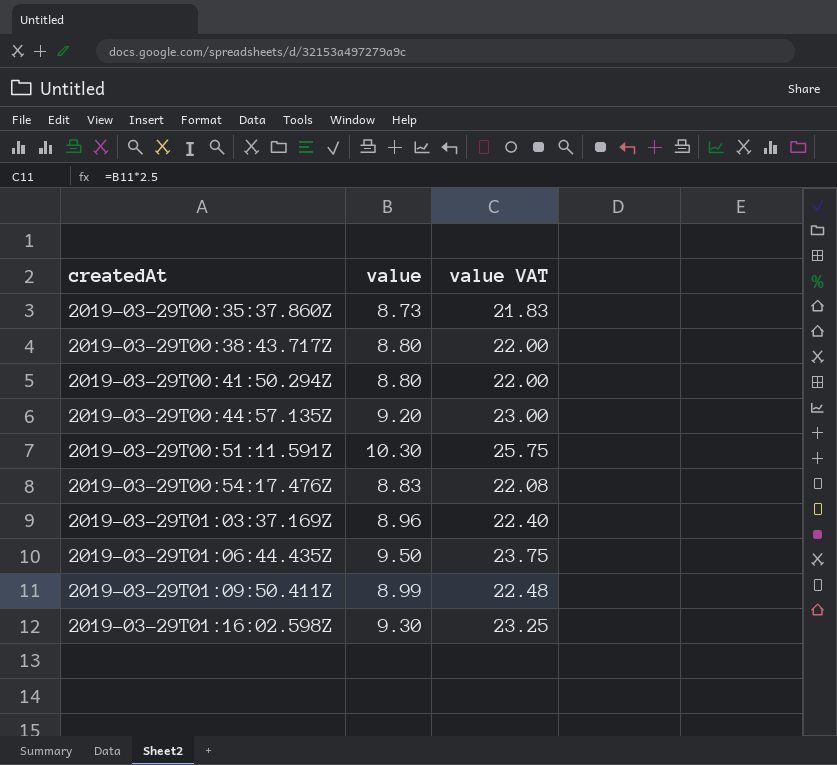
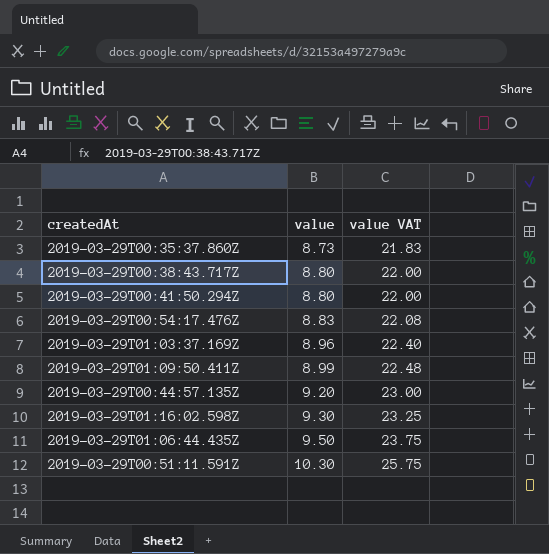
row order: createdAt ascending -> value ascending

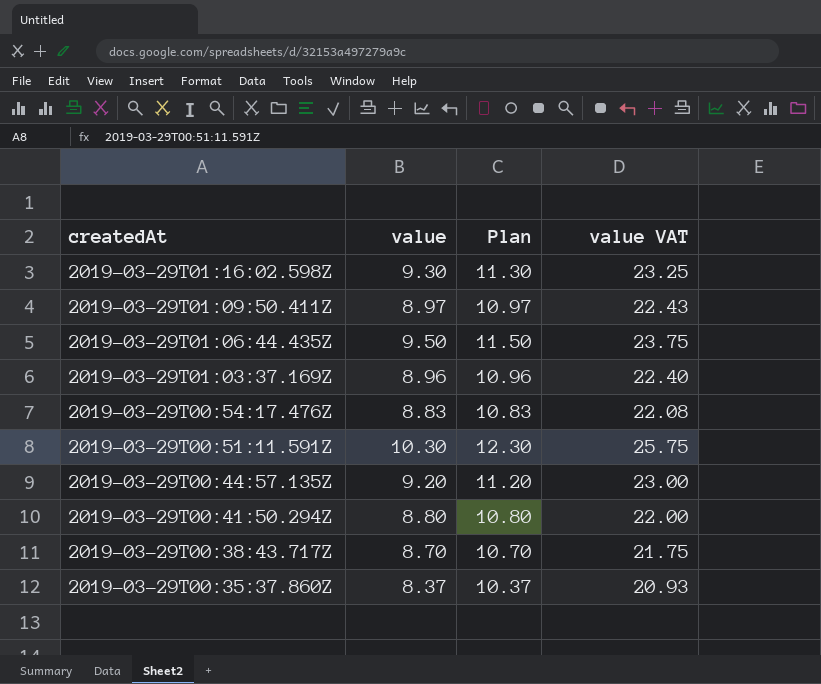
row order: value ascending -> createdAt descending
column Plan | formula: none -> [value] + 2
2019-03-29T01:09:50.411Z | value: 8.99 -> 8.97
2019-03-29T01:09:50.411Z | value VAT: 22.48 -> 22.43
2019-03-29T00:38:43.717Z | value: 8.80 -> 8.70
2019-03-29T00:38:43.717Z | value VAT: 22.00 -> 21.75
2019-03-29T00:35:37.860Z | value: 8.73 -> 8.37
2019-03-29T00:35:37.860Z | value VAT: 21.83 -> 20.93

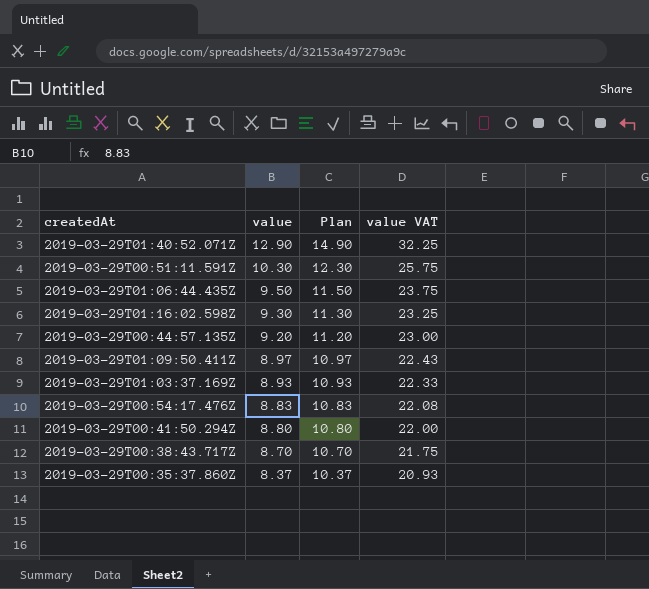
row order: createdAt descending -> value descending
row 2019-03-29T01:40:52.071Z: none -> 12.90 | 14.90 | 32.25
2019-03-29T01:03:37.169Z | value: 8.96 -> 8.93
2019-03-29T01:03:37.169Z | Plan: 10.96 -> 10.93
2019-03-29T01:03:37.169Z | value VAT: 22.40 -> 22.33

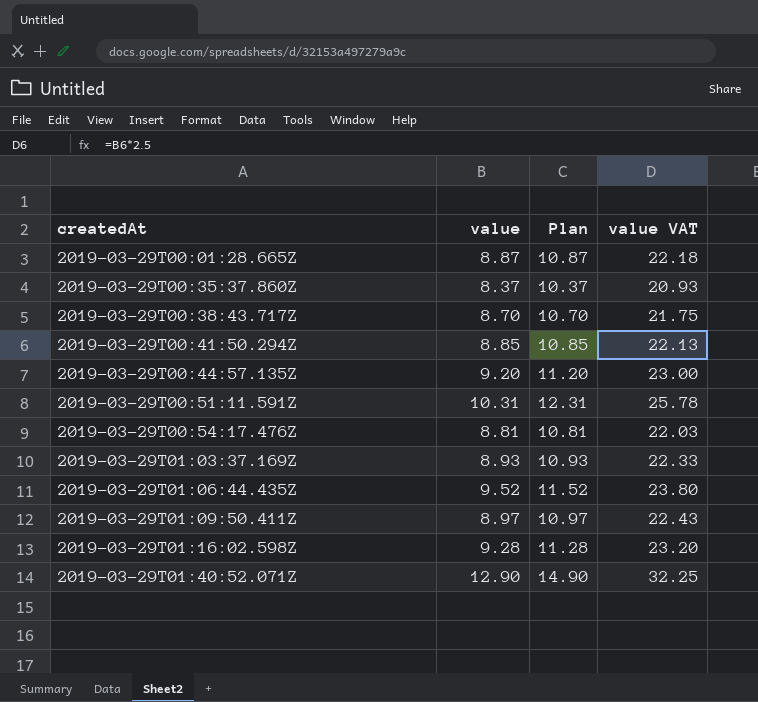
row order: value descending -> createdAt ascending
row 2019-03-29T00:01:28.665Z: none -> 8.87 | 10.87 | 22.18
2019-03-29T00:41:50.294Z | value: 8.80 -> 8.85
2019-03-29T00:41:50.294Z | Plan: 10.80 -> 10.85
2019-03-29T00:41:50.294Z | value VAT: 22.00 -> 22.13
2019-03-29T00:51:11.591Z | value: 10.30 -> 10.31
2019-03-29T00:51:11.591Z | Plan: 12.30 -> 12.31
2019-03-29T00:51:11.591Z | value VAT: 25.75 -> 25.78
2019-03-29T00:54:17.476Z | value: 8.83 -> 8.81
2019-03-29T00:54:17.476Z | Plan: 10.83 -> 10.81
2019-03-29T00:54:17.476Z | value VAT: 22.08 -> 22.03
2019-03-29T01:06:44.435Z | value: 9.50 -> 9.52
2019-03-29T01:06:44.435Z | Plan: 11.50 -> 11.52
2019-03-29T01:06:44.435Z | value VAT: 23.75 -> 23.80
2019-03-29T01:16:02.598Z | value: 9.30 -> 9.28
2019-03-29T01:16:02.598Z | Plan: 11.30 -> 11.28
2019-03-29T01:16:02.598Z | value VAT: 23.25 -> 23.20

